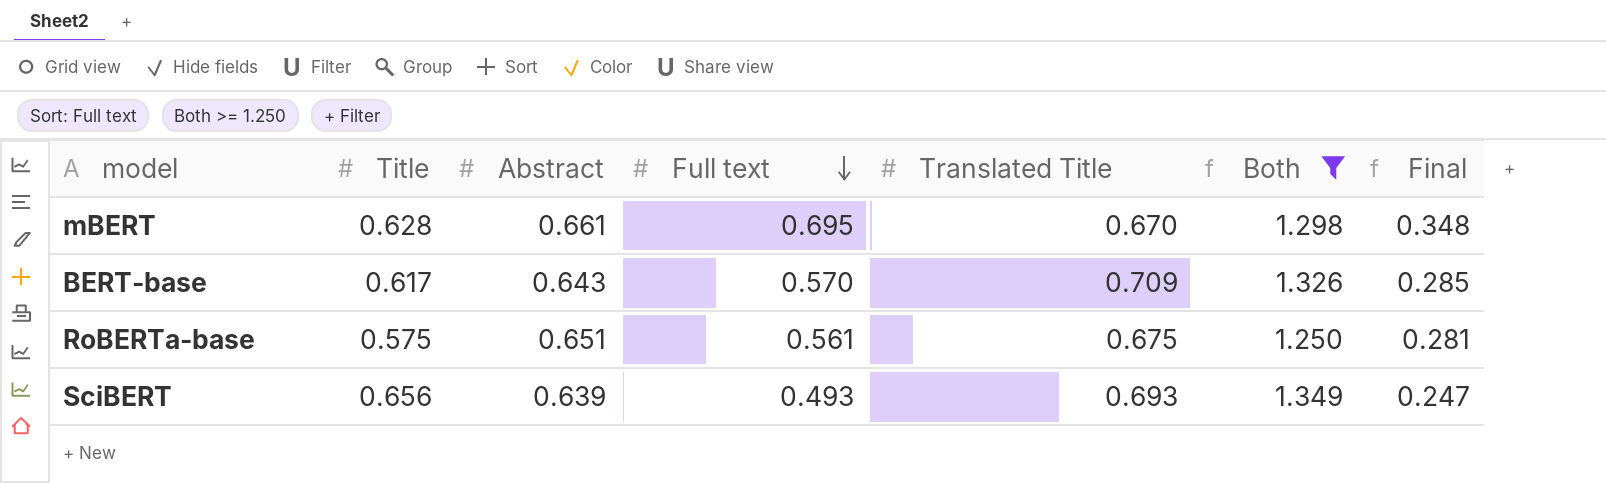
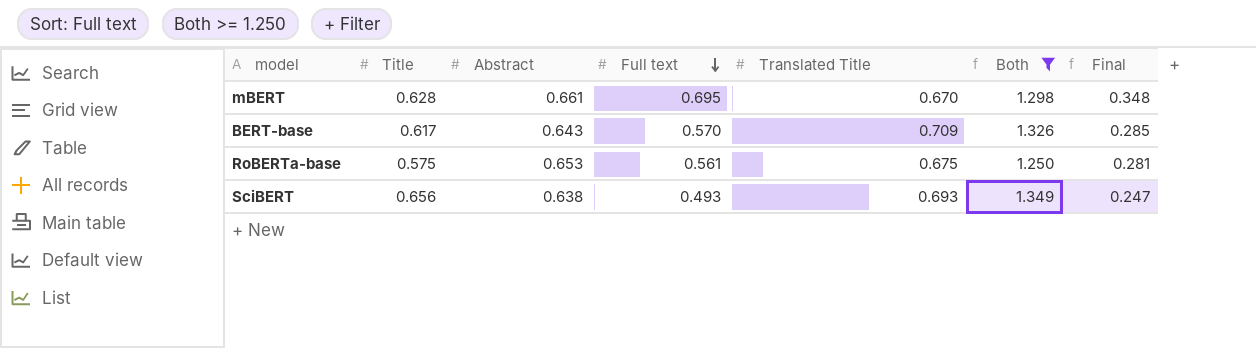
RoBERTa-base | Abstract: 0.651 -> 0.653
SciBERT | Abstract: 0.639 -> 0.638

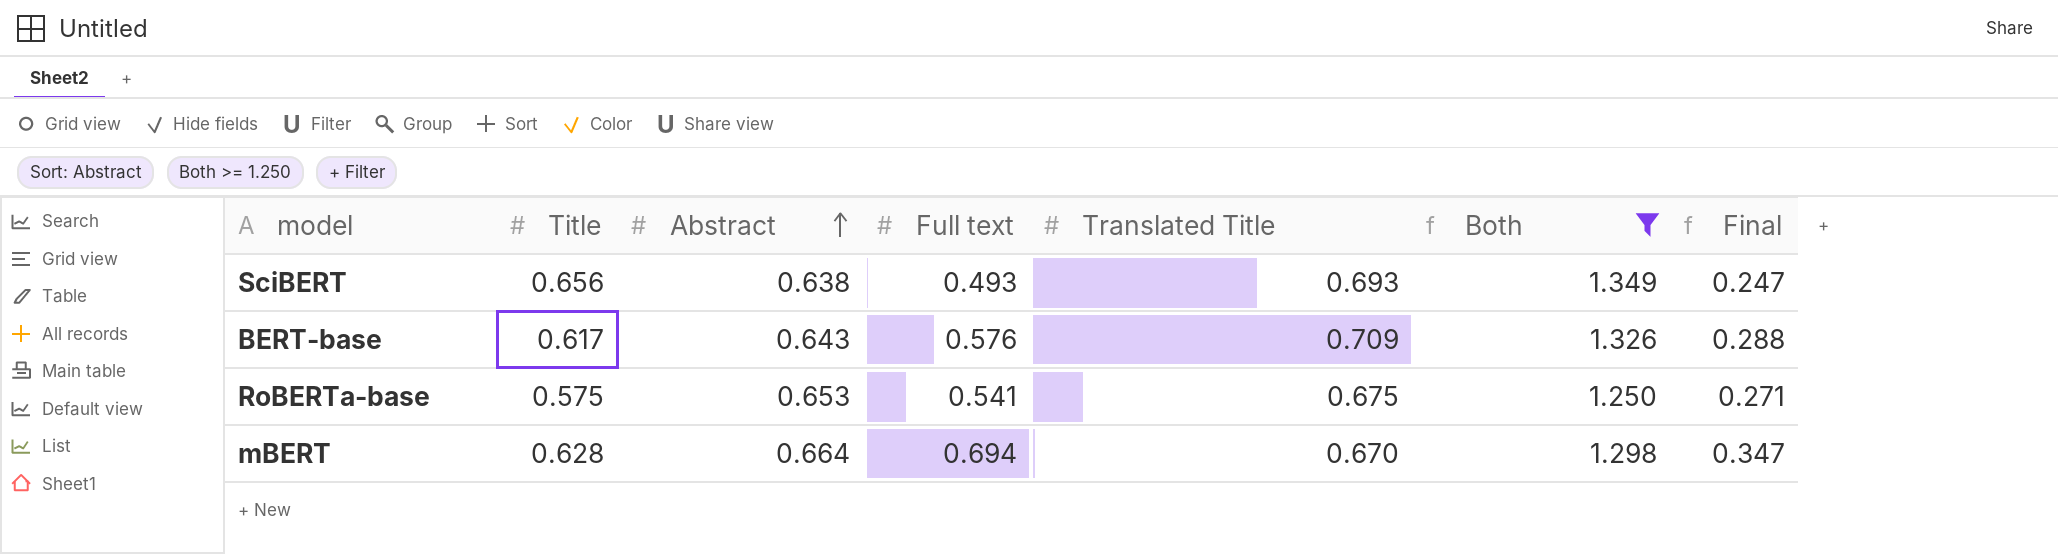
row order: Full text descending -> Abstract ascending
BERT-base | Full text: 0.570 -> 0.576
BERT-base | Final: 0.285 -> 0.288
RoBERTa-base | Full text: 0.561 -> 0.541
RoBERTa-base | Final: 0.281 -> 0.271
mBERT | Abstract: 0.661 -> 0.664
mBERT | Full text: 0.695 -> 0.694
mBERT | Final: 0.348 -> 0.347

